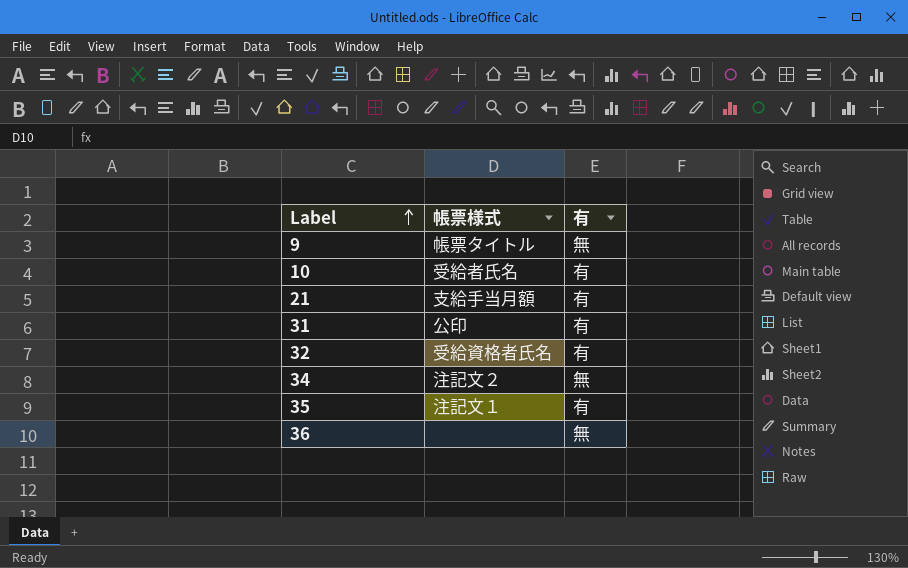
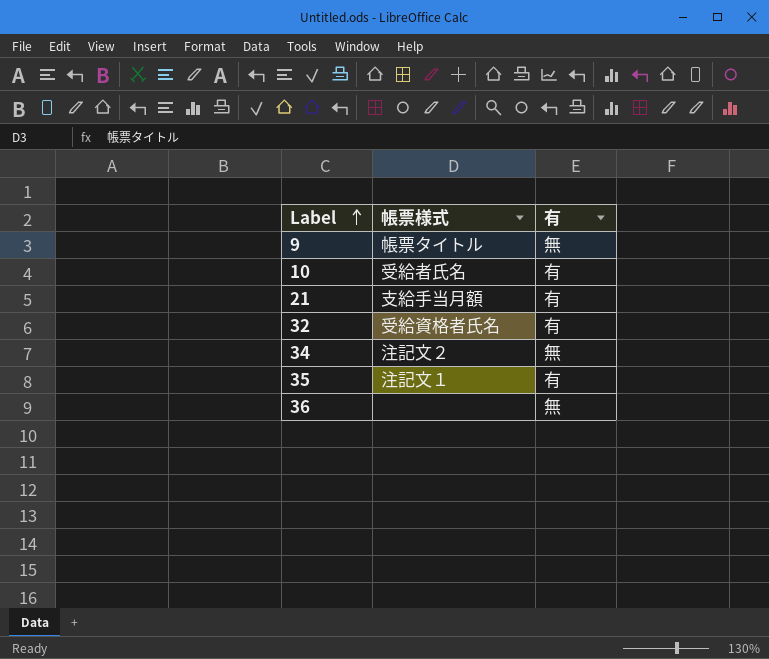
row 31: 公印 | 有 -> none

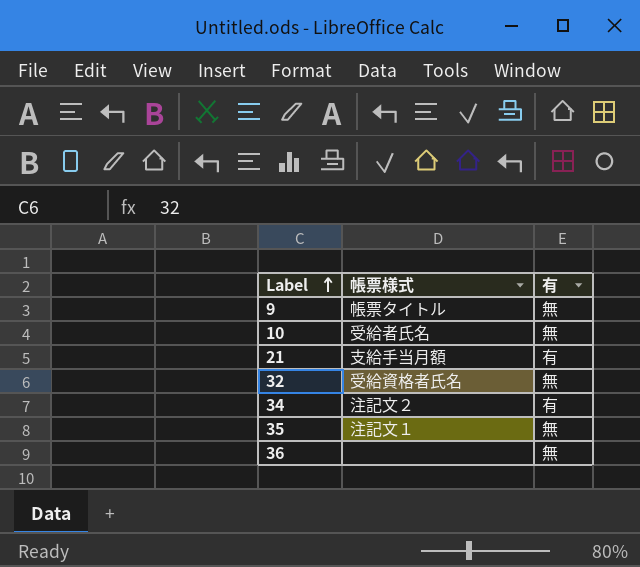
10 | 有: 有 -> 無
32 | 有: 有 -> 無
34 | 有: 無 -> 有
35 | 有: 有 -> 無

